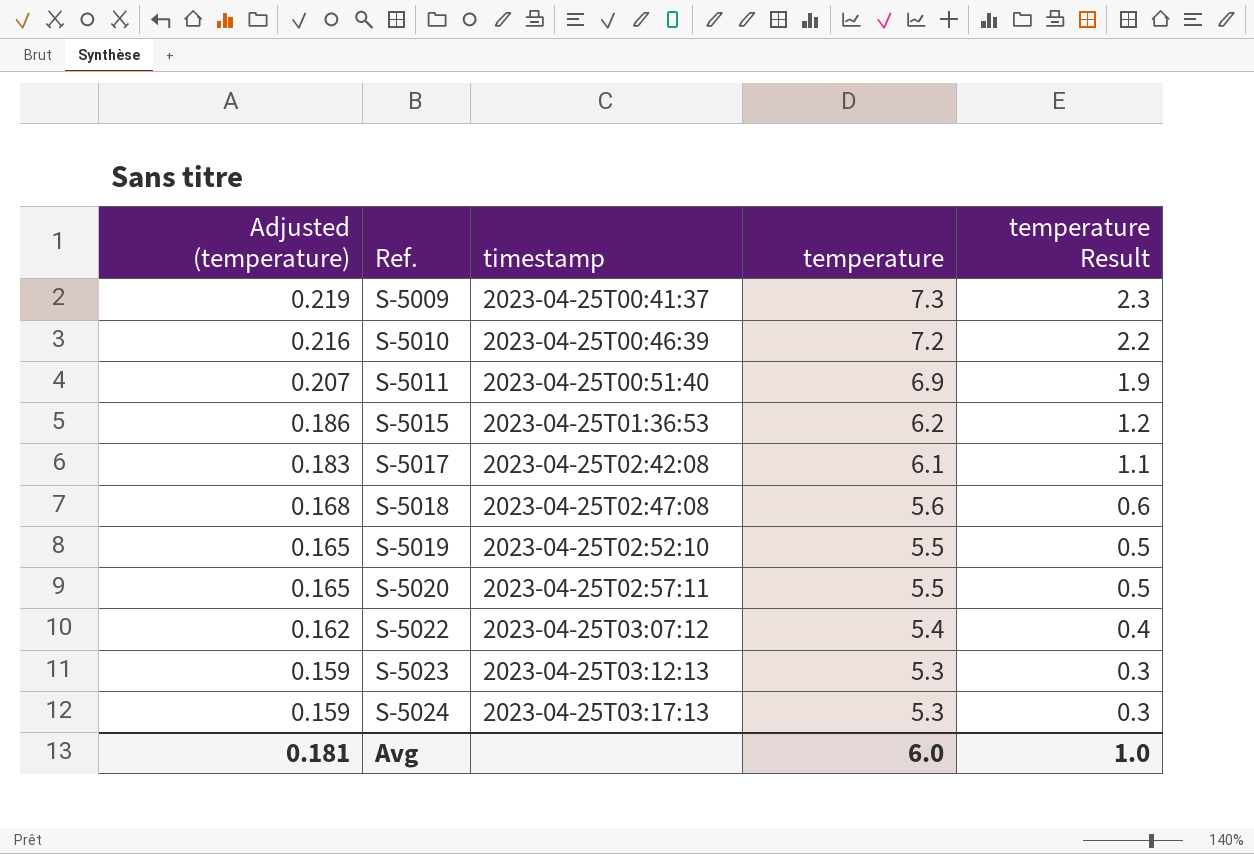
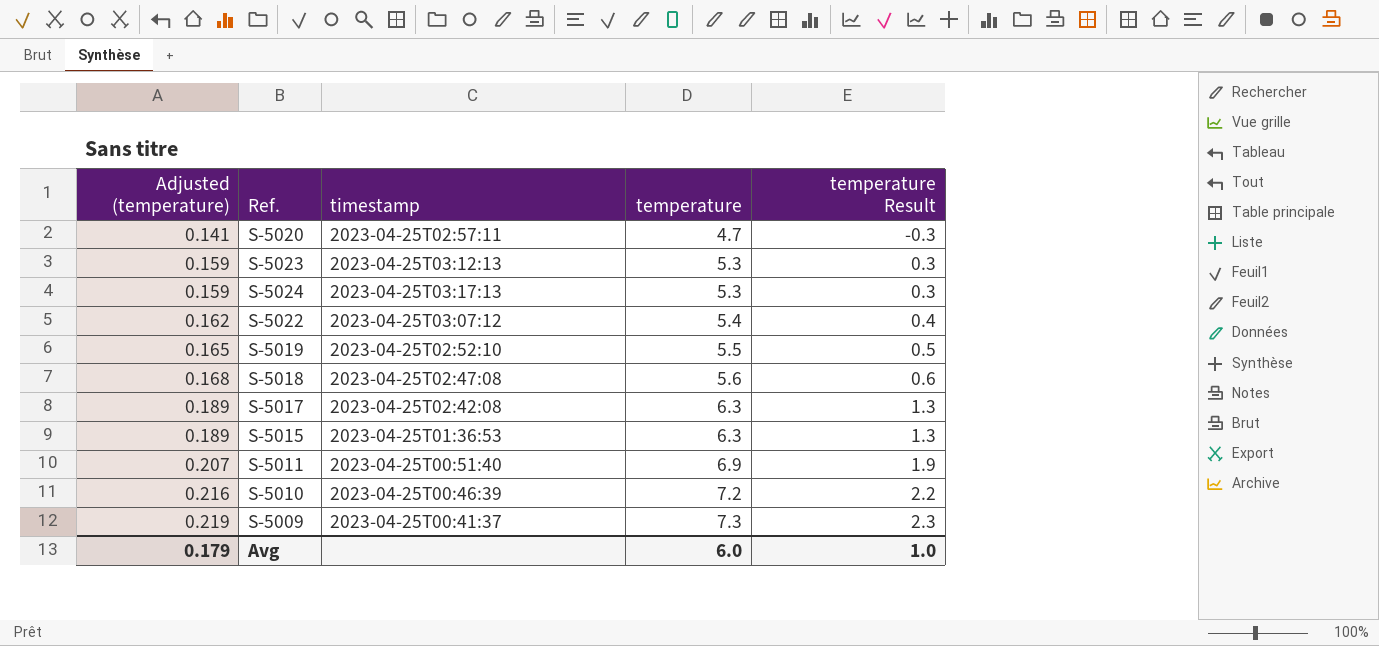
row order: Adjusted (temperature) descending -> Adjusted (temperature) ascending
S-5020 | Adjusted (temperature): 0.165 -> 0.141
S-5020 | temperature: 5.5 -> 4.7
S-5020 | temperature Result: 0.5 -> -0.3
S-5017 | Adjusted (temperature): 0.183 -> 0.189
S-5017 | temperature: 6.1 -> 6.3
S-5017 | temperature Result: 1.1 -> 1.3
S-5015 | Adjusted (temperature): 0.186 -> 0.189
S-5015 | temperature: 6.2 -> 6.3
S-5015 | temperature Result: 1.2 -> 1.3
Avg | Adjusted (temperature): 0.181 -> 0.179

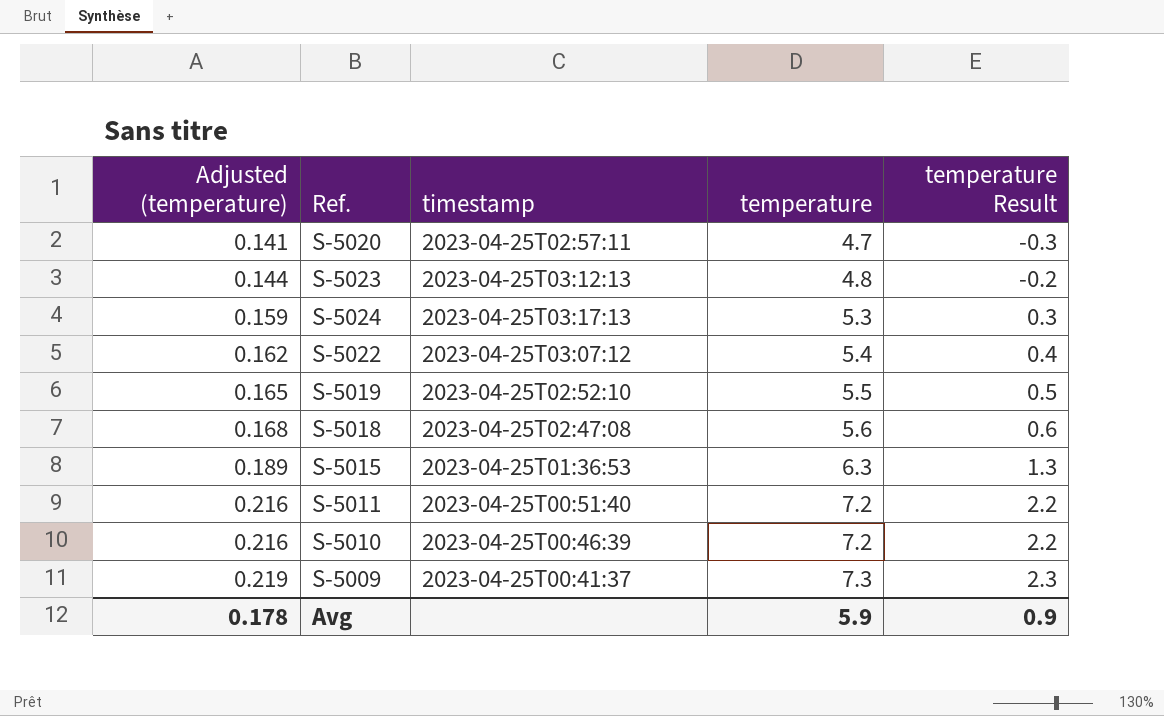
row S-5017: 0.189 | 2023-04-25T02:42:08 | 6.3 | 1.3 -> none
S-5023 | Adjusted (temperature): 0.159 -> 0.144
S-5023 | temperature: 5.3 -> 4.8
S-5023 | temperature Result: 0.3 -> -0.2
S-5011 | Adjusted (temperature): 0.207 -> 0.216
S-5011 | temperature: 6.9 -> 7.2
S-5011 | temperature Result: 1.9 -> 2.2
Avg | Adjusted (temperature): 0.179 -> 0.178
Avg | temperature: 6.0 -> 5.9
Avg | temperature Result: 1.0 -> 0.9

